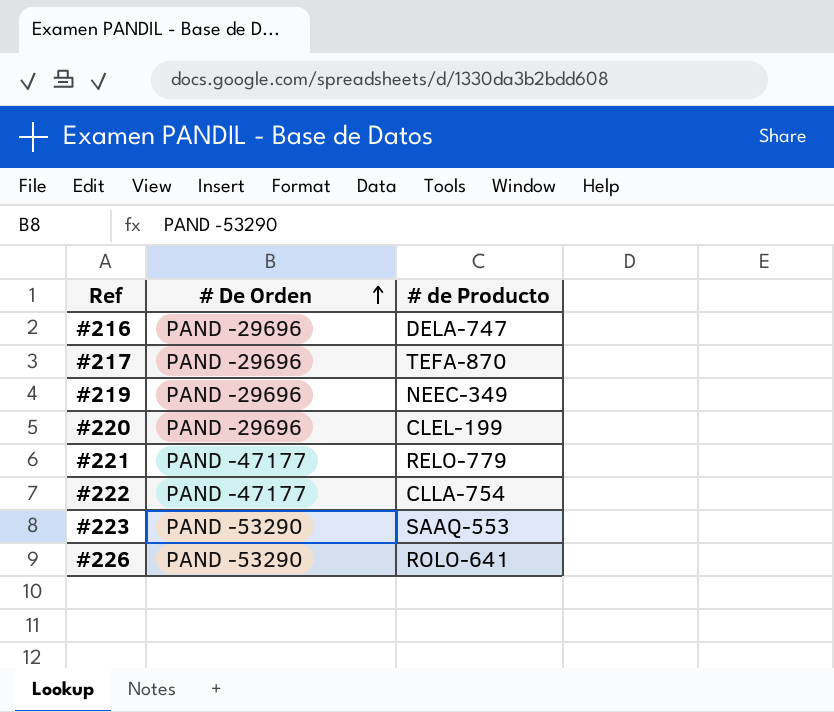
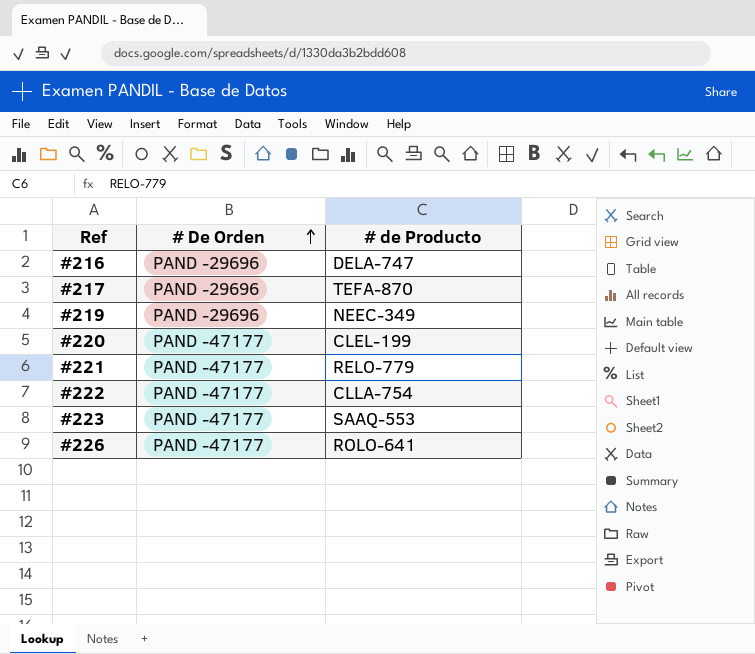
#220 | # De Orden: PAND -29696 -> PAND -47177
#223 | # De Orden: PAND -53290 -> PAND -47177
#226 | # De Orden: PAND -53290 -> PAND -47177

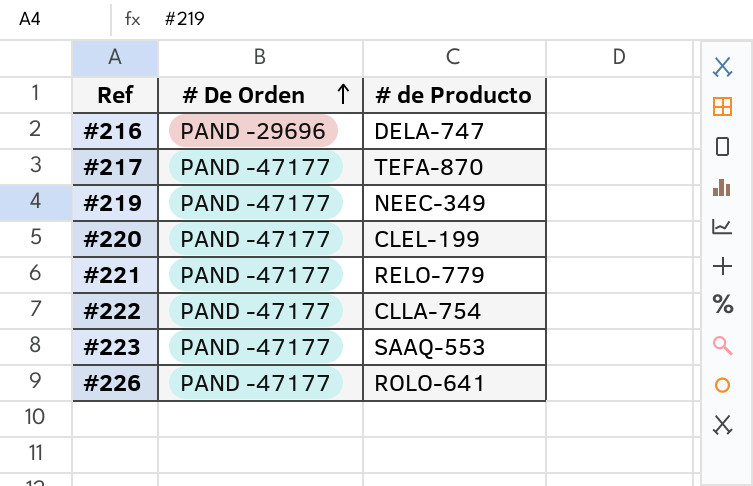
#217 | # De Orden: PAND -29696 -> PAND -47177
#219 | # De Orden: PAND -29696 -> PAND -47177

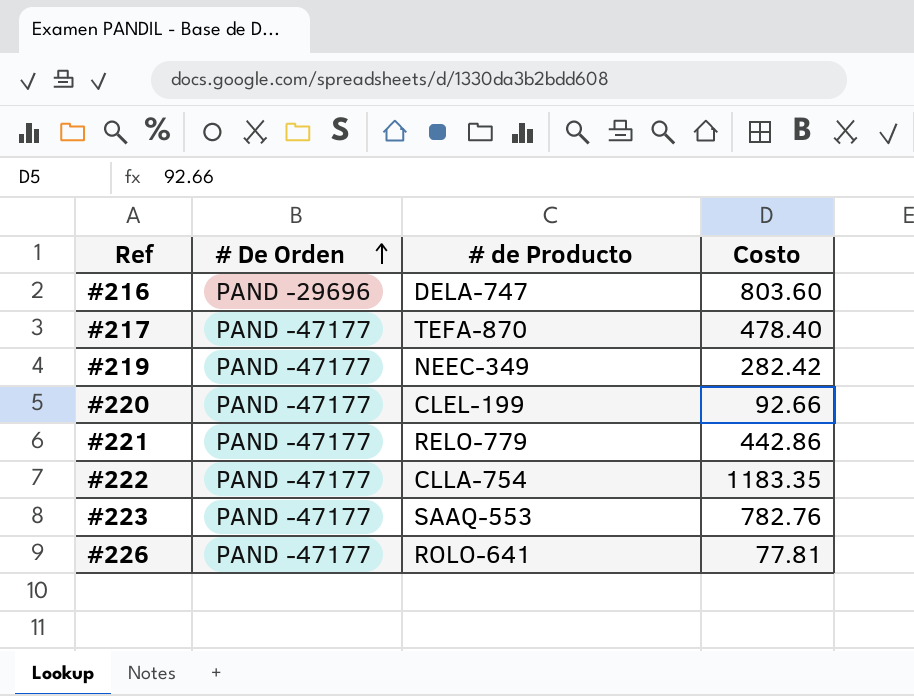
column Costo | position: none -> 4

